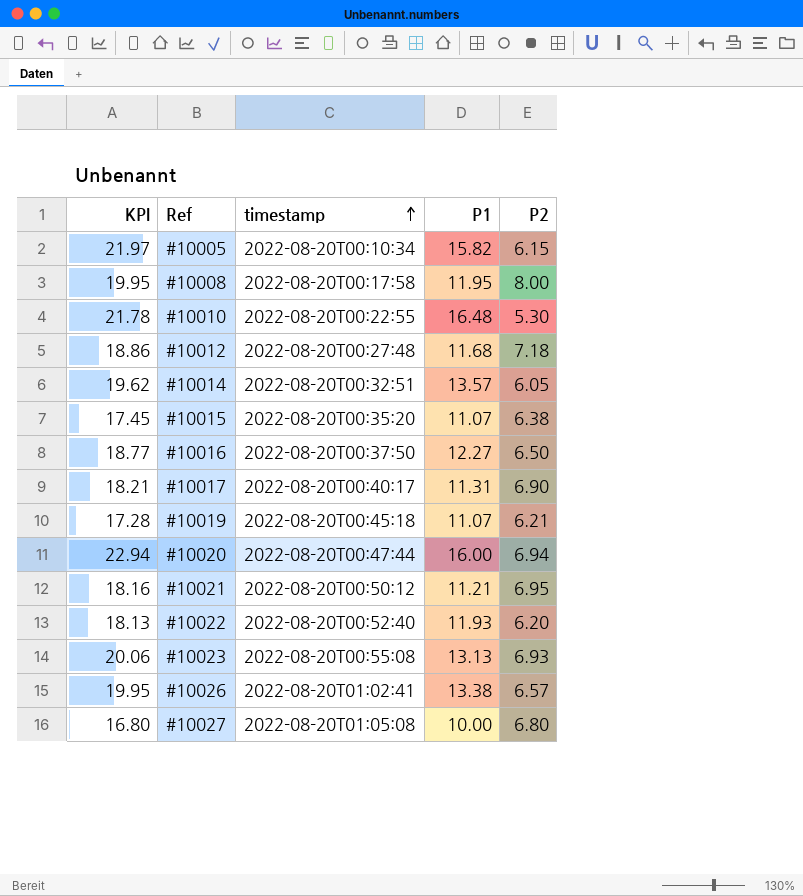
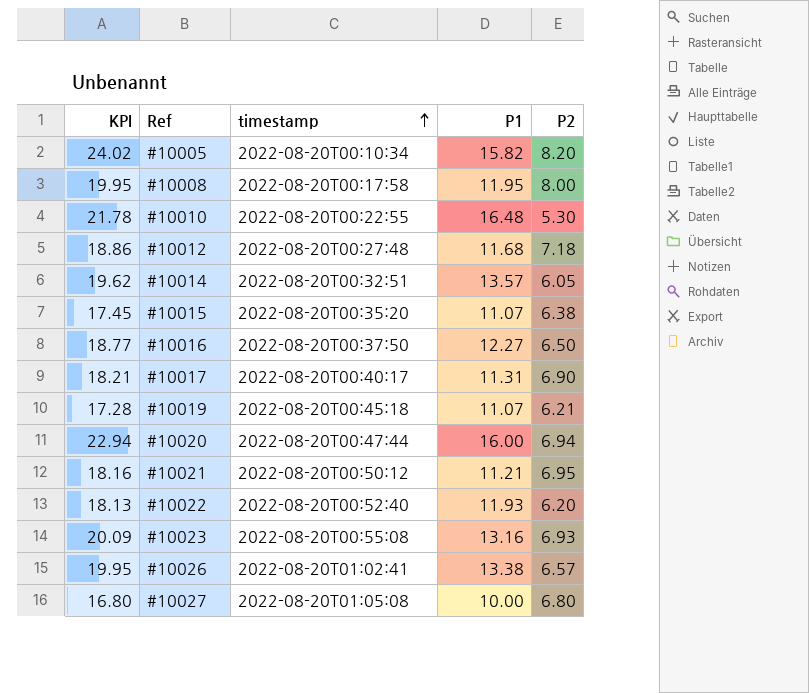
#10005 | KPI: 21.97 -> 24.02
#10005 | P2: 6.15 -> 8.20
#10023 | KPI: 20.06 -> 20.09
#10023 | P1: 13.13 -> 13.16

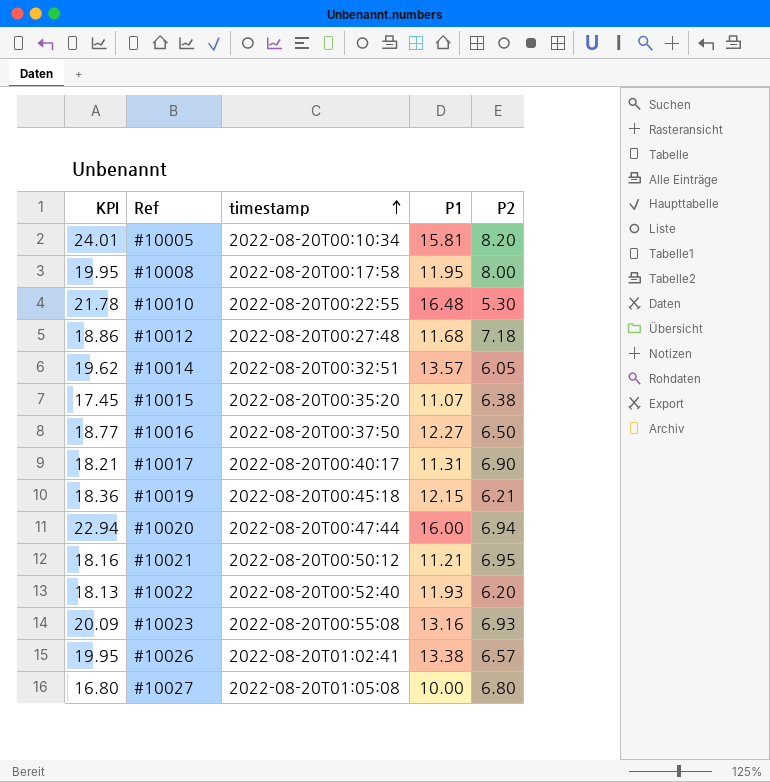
#10005 | KPI: 24.02 -> 24.01
#10005 | P1: 15.82 -> 15.81
#10019 | KPI: 17.28 -> 18.36
#10019 | P1: 11.07 -> 12.15

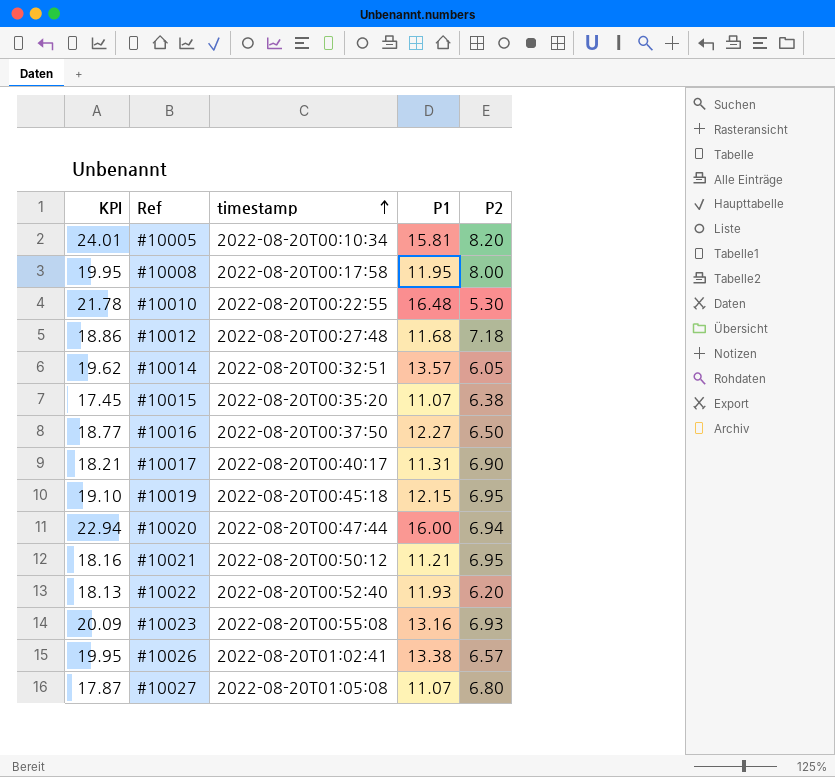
#10019 | KPI: 18.36 -> 19.10
#10019 | P2: 6.21 -> 6.95
#10027 | KPI: 16.80 -> 17.87
#10027 | P1: 10.00 -> 11.07

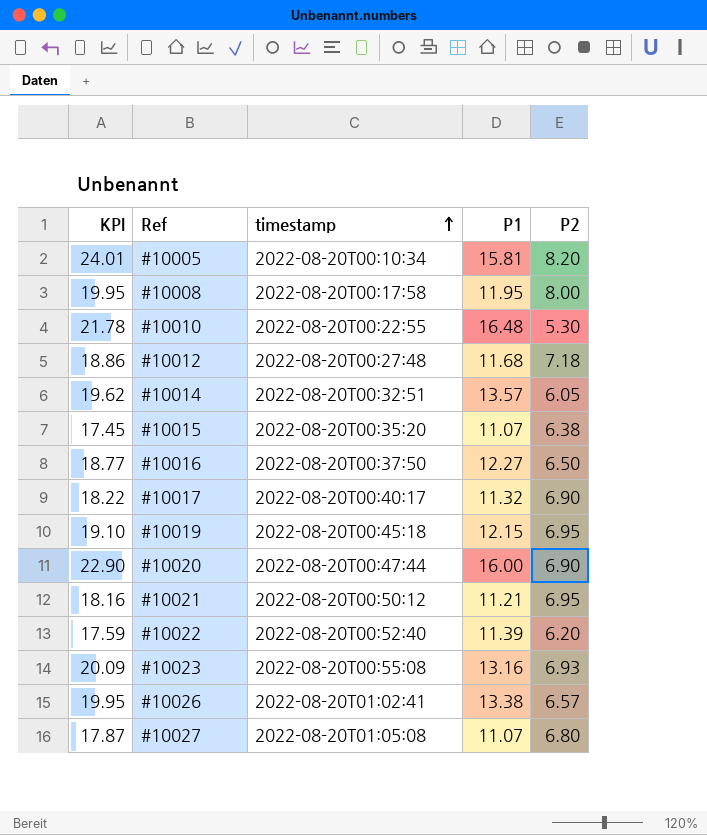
#10017 | KPI: 18.21 -> 18.22
#10017 | P1: 11.31 -> 11.32
#10020 | KPI: 22.94 -> 22.90
#10020 | P2: 6.94 -> 6.90
#10022 | KPI: 18.13 -> 17.59
#10022 | P1: 11.93 -> 11.39

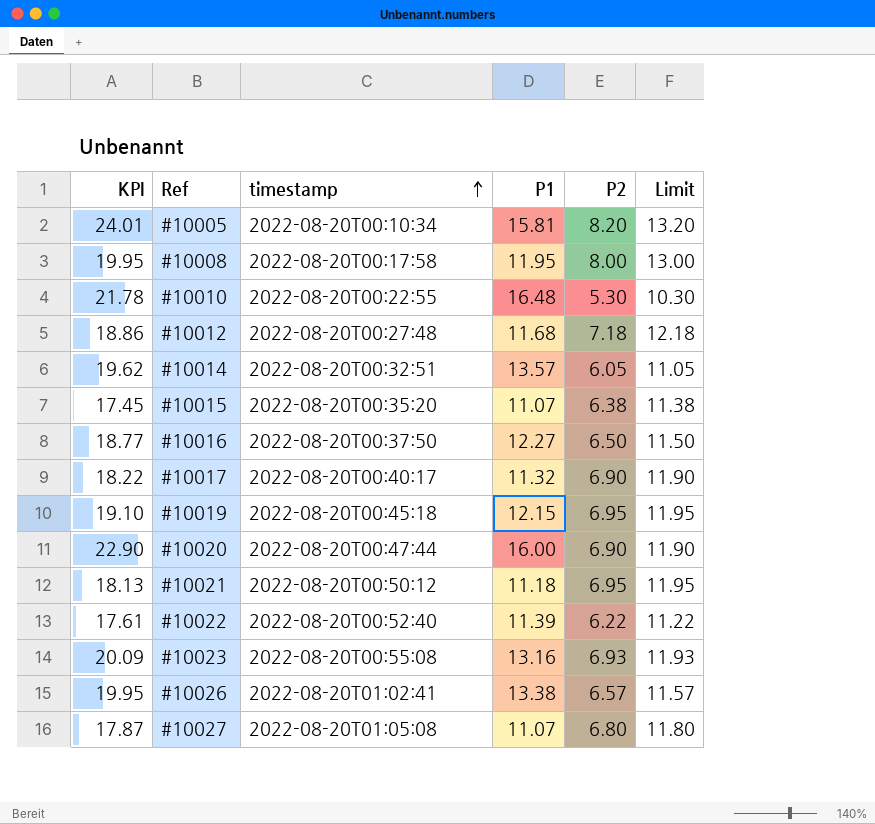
column Limit | formula: none -> [P2] + 5
#10021 | KPI: 18.16 -> 18.13
#10021 | P1: 11.21 -> 11.18
#10022 | KPI: 17.59 -> 17.61
#10022 | P2: 6.20 -> 6.22

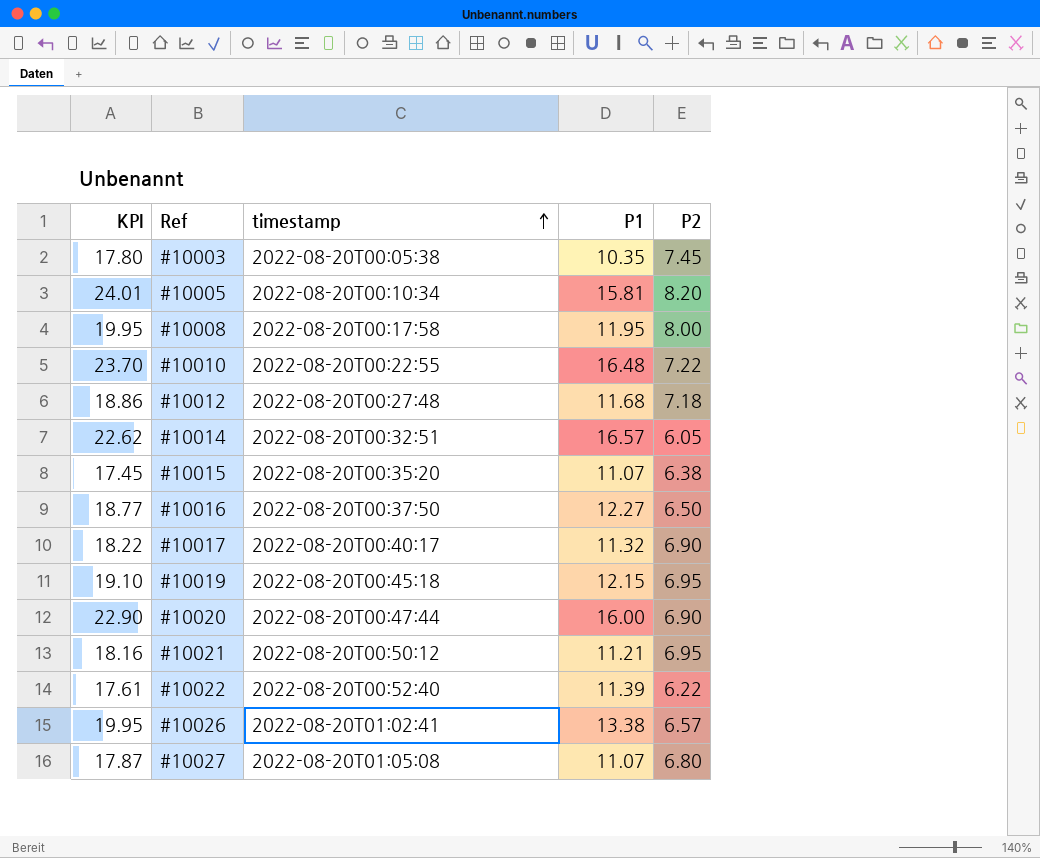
column Limit | formula: [P2] + 5 -> none
row #10023: 20.09 | 2022-08-20T00:55:08 | 13.16 | 6.93 | 11.93 -> none
row #10003: none -> 17.80 | 2022-08-20T00:05:38 | 10.35 | 7.45
#10010 | KPI: 21.78 -> 23.70
#10010 | P2: 5.30 -> 7.22
#10014 | KPI: 19.62 -> 22.62
#10014 | P1: 13.57 -> 16.57
#10021 | KPI: 18.13 -> 18.16
#10021 | P1: 11.18 -> 11.21

